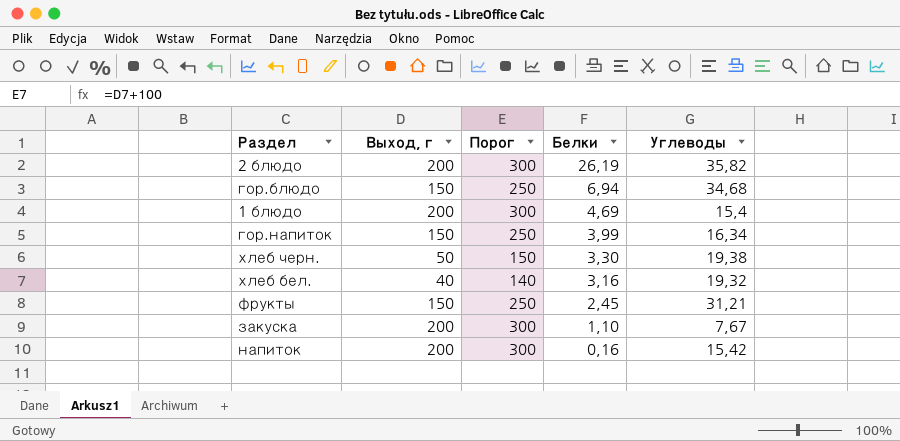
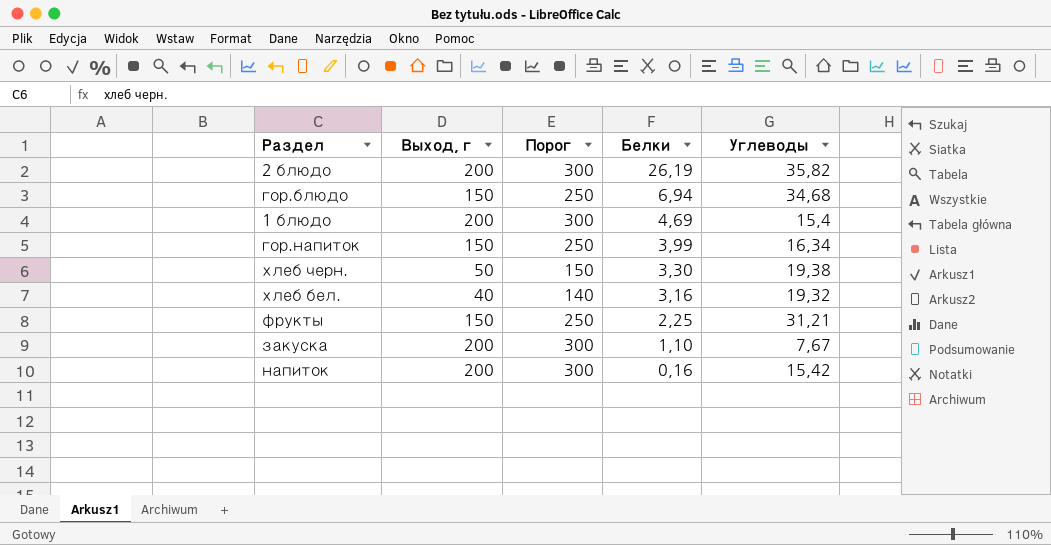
фрукты | Белки: 2,45 -> 2,25

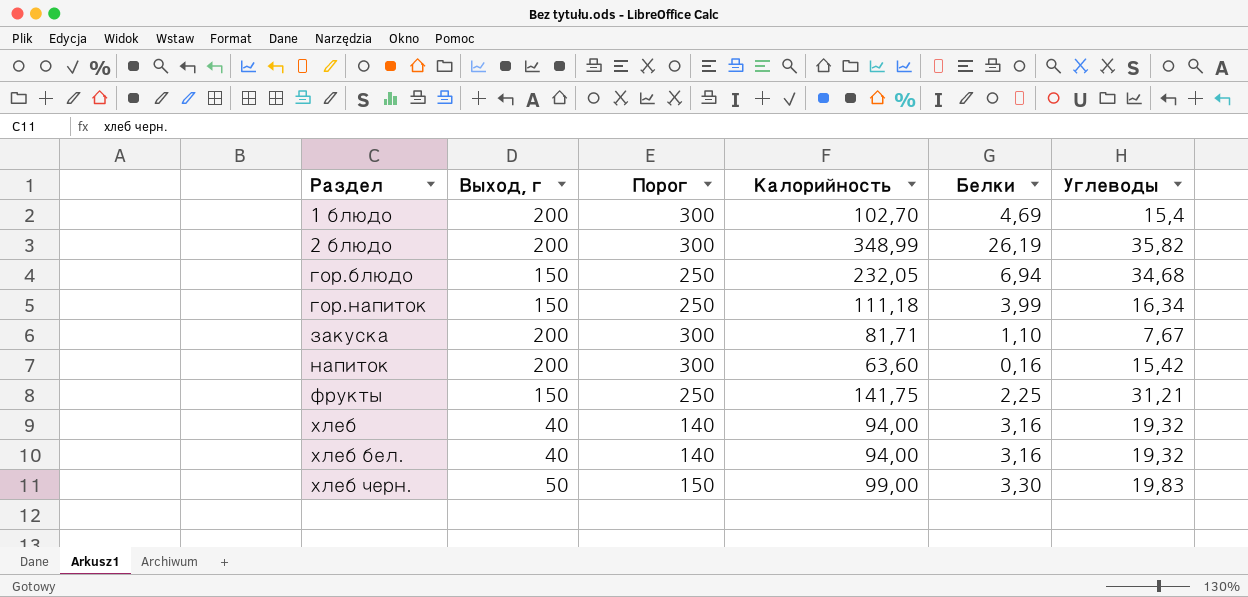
row order: Белки descending -> Раздел ascending
column Калорийность | position: none -> 4
row хлеб: none -> 40 | 140 | 94,00 | 3,16 | 19,32
хлеб черн. | Углеводы: 19,38 -> 19,83

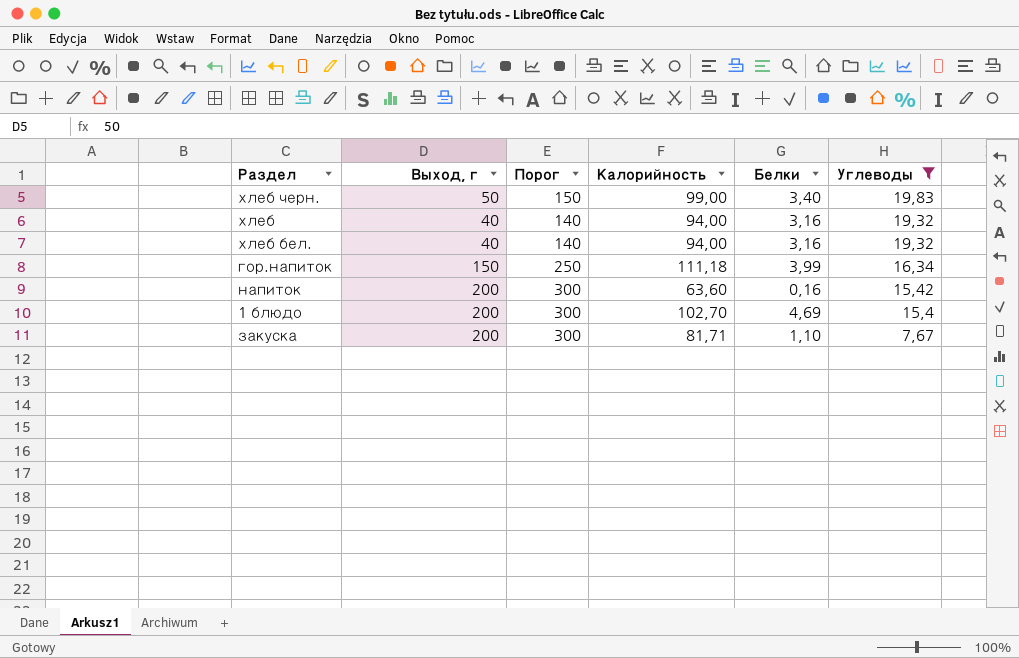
filter: none -> Углеводы <= 19,83
row order: Раздел ascending -> Углеводы descending
хлеб черн. | Белки: 3,30 -> 3,40

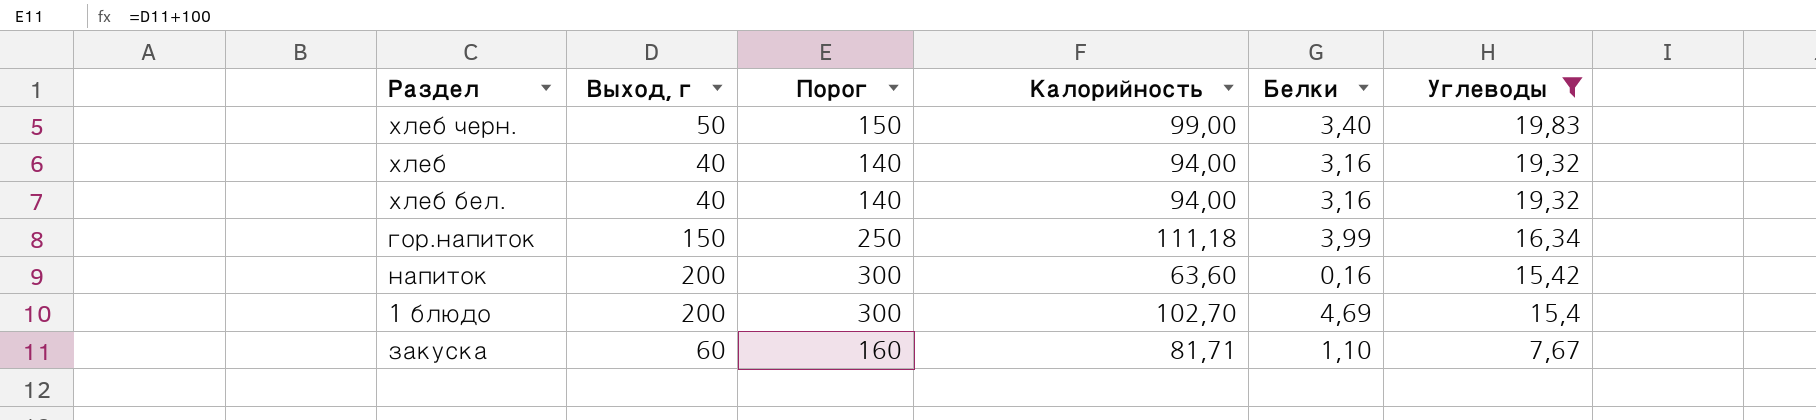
закуска | Выход, г: 200 -> 60
закуска | Порог: 300 -> 160

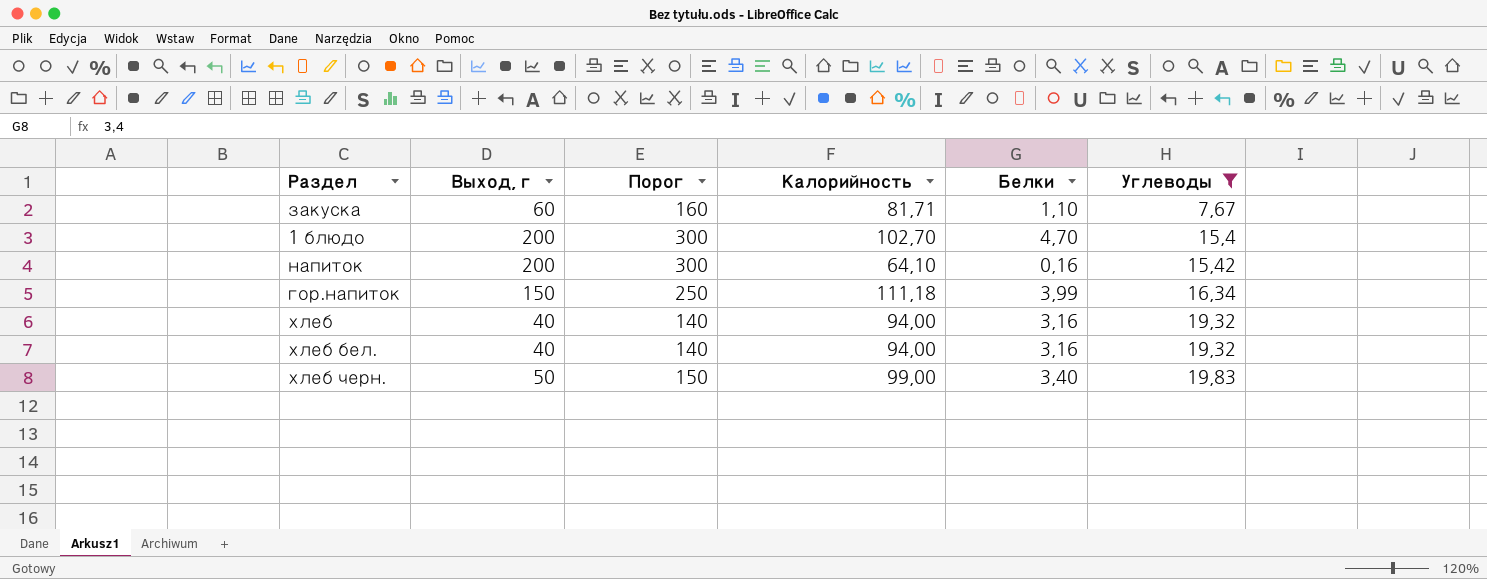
row order: Углеводы descending -> Углеводы ascending
1 блюдо | Белки: 4,69 -> 4,70
напиток | Калорийность: 63,60 -> 64,10

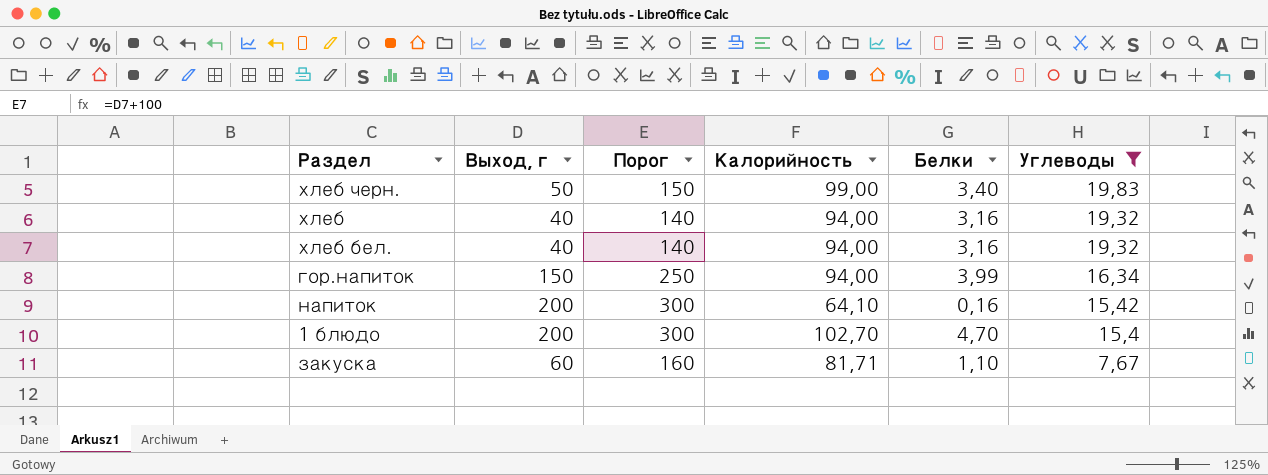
row order: Углеводы ascending -> Углеводы descending
гор.напиток | Калорийность: 111,18 -> 94,00

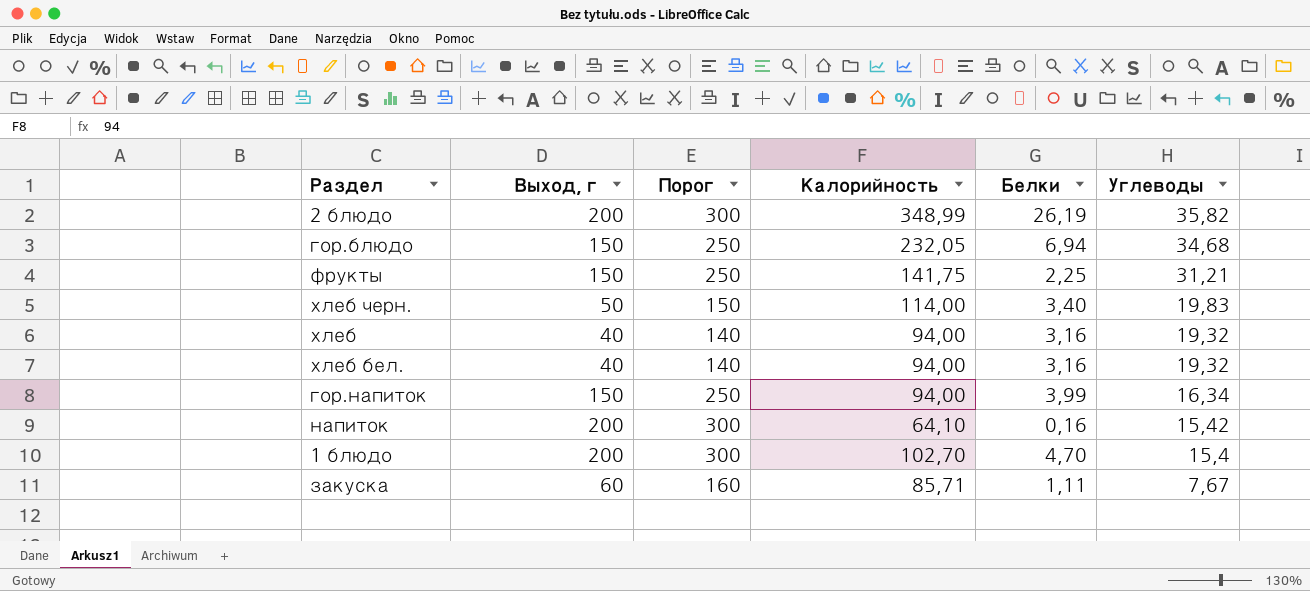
filter: Углеводы <= 19,83 -> none
хлеб черн. | Калорийность: 99,00 -> 114,00
закуска | Калорийность: 81,71 -> 85,71
закуска | Белки: 1,10 -> 1,11

